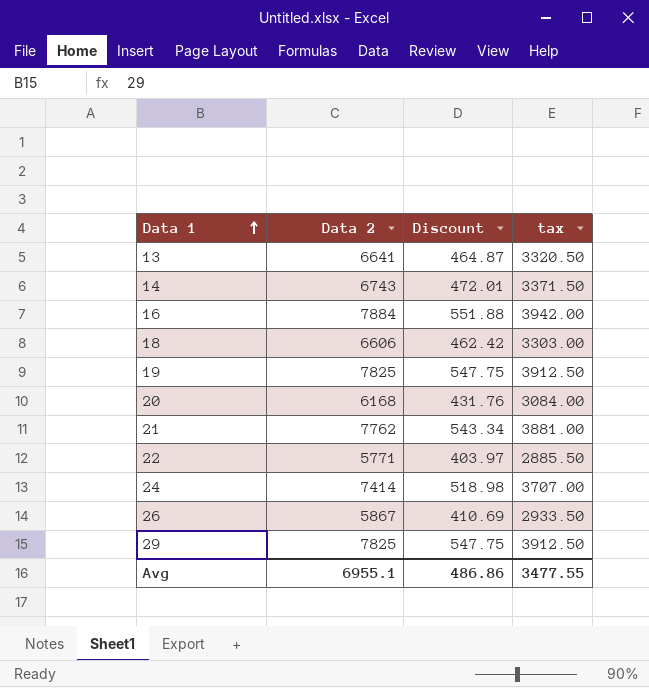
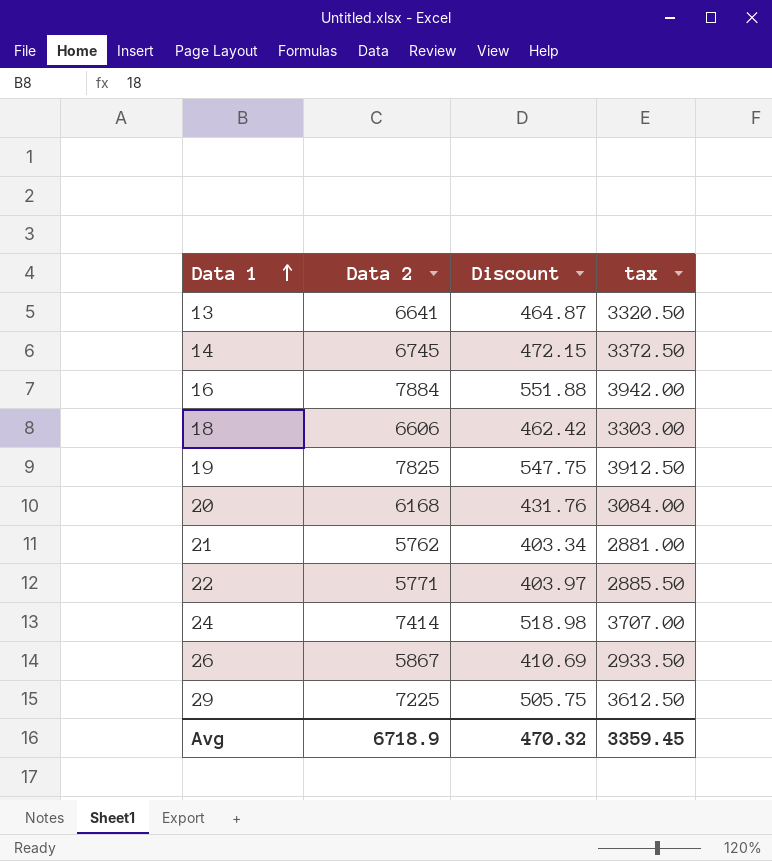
14 | Data 2: 6743 -> 6745
14 | Discount: 472.01 -> 472.15
14 | tax: 3371.50 -> 3372.50
21 | Data 2: 7762 -> 5762
21 | Discount: 543.34 -> 403.34
21 | tax: 3881.00 -> 2881.00
29 | Data 2: 7825 -> 7225
29 | Discount: 547.75 -> 505.75
29 | tax: 3912.50 -> 3612.50
Avg | Data 2: 6955.1 -> 6718.9
Avg | Discount: 486.86 -> 470.32
Avg | tax: 3477.55 -> 3359.45

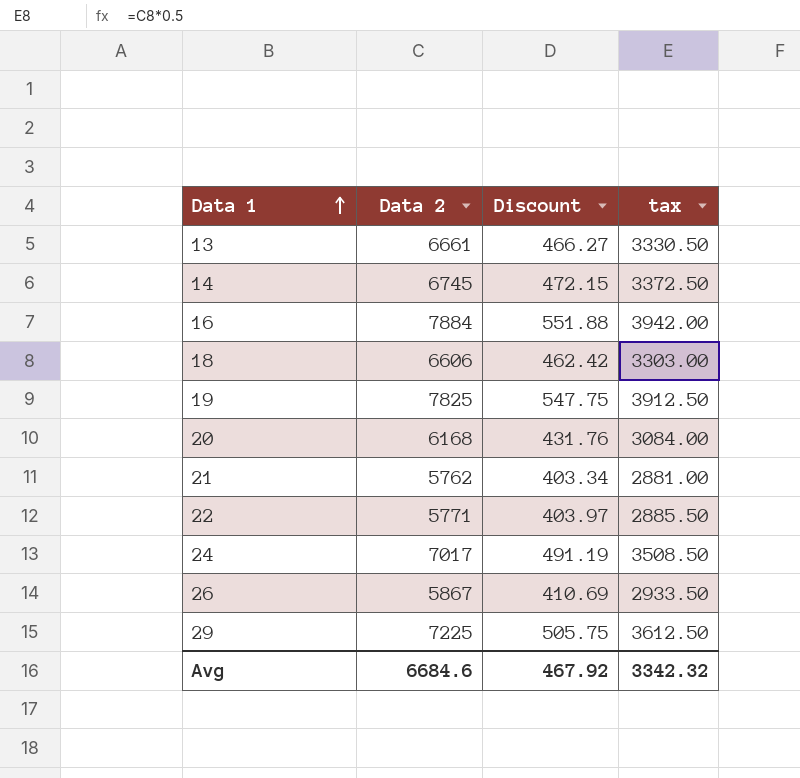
13 | Data 2: 6641 -> 6661
13 | Discount: 464.87 -> 466.27
13 | tax: 3320.50 -> 3330.50
24 | Data 2: 7414 -> 7017
24 | Discount: 518.98 -> 491.19
24 | tax: 3707.00 -> 3508.50
Avg | Data 2: 6718.9 -> 6684.6
Avg | Discount: 470.32 -> 467.92
Avg | tax: 3359.45 -> 3342.32

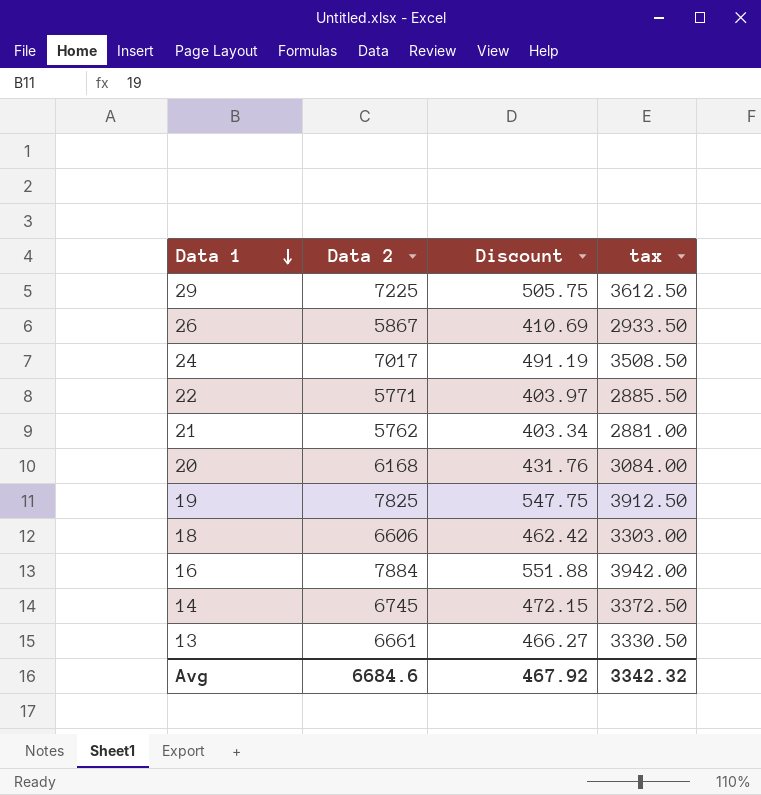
row order: Data 1 ascending -> Data 1 descending

